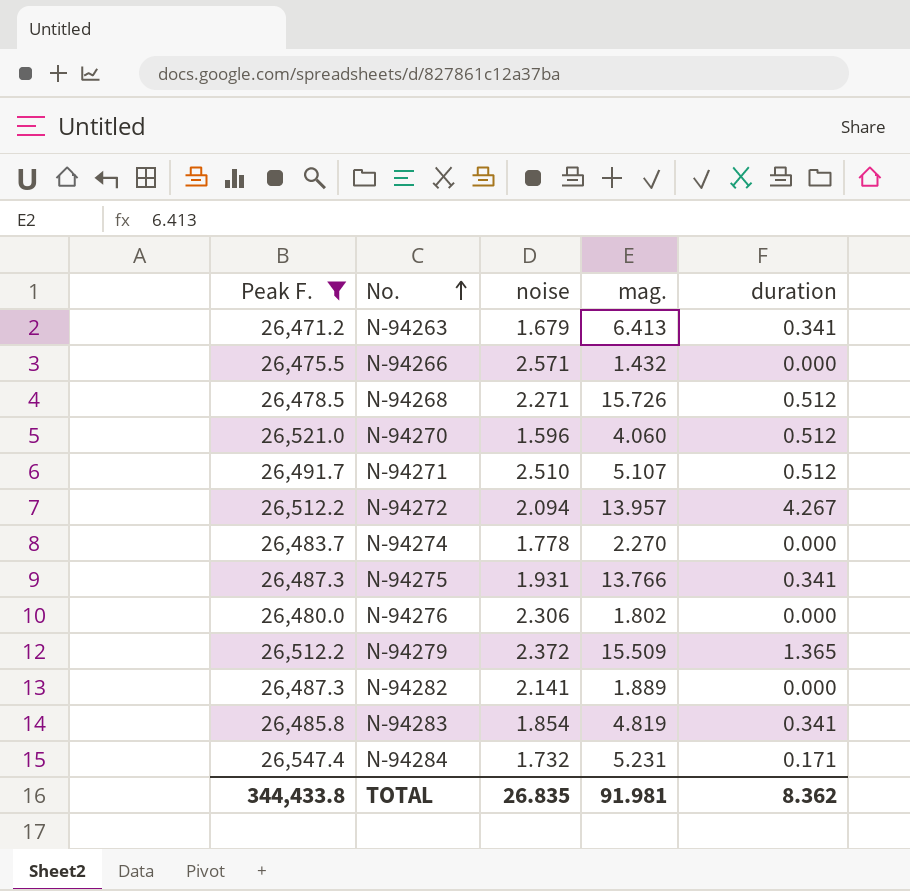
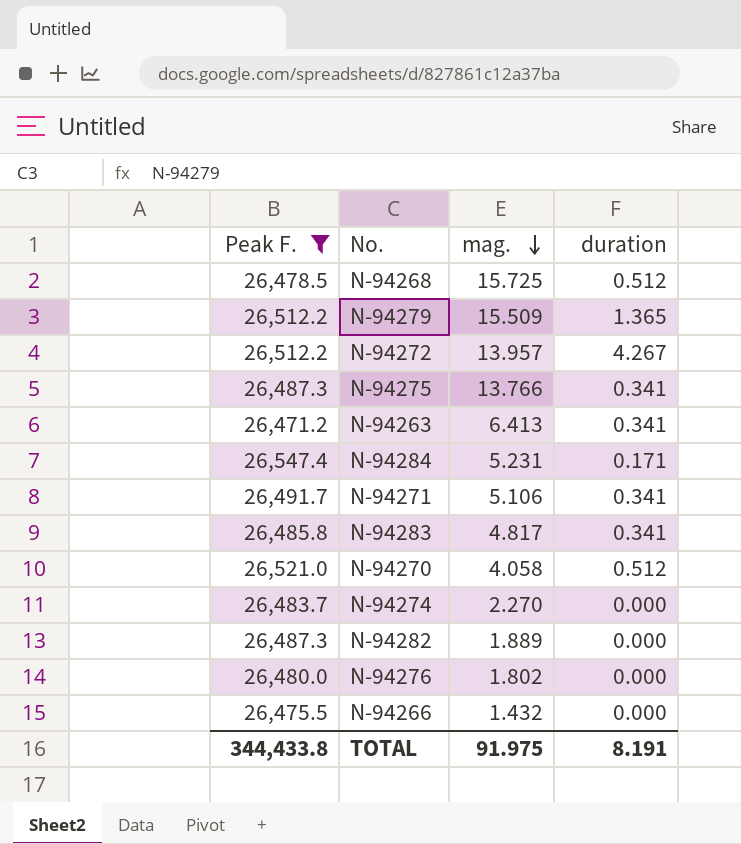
row order: No. ascending -> mag. descending
column noise | position: 3 -> none
N-94268 | mag.: 15.726 -> 15.725
N-94271 | mag.: 5.107 -> 5.106
N-94271 | duration: 0.512 -> 0.341
N-94283 | mag.: 4.819 -> 4.817
N-94270 | mag.: 4.060 -> 4.058
TOTAL | mag.: 91.981 -> 91.975
TOTAL | duration: 8.362 -> 8.191

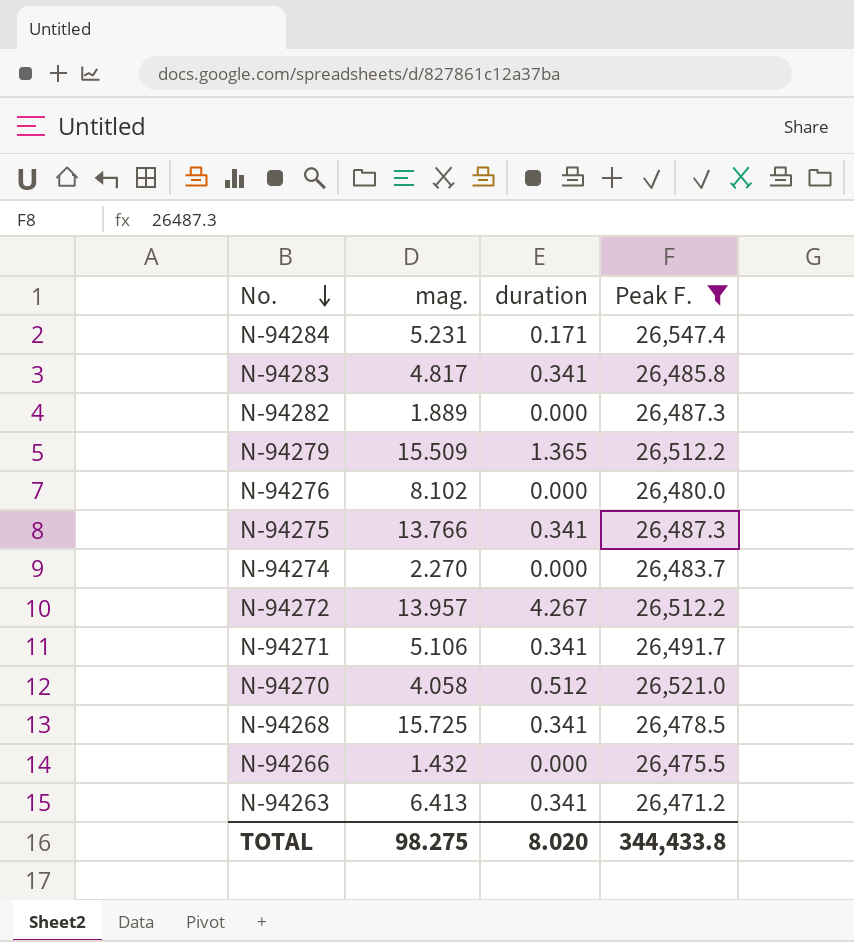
row order: mag. descending -> No. descending
column Peak F. | position: 1 -> 4
N-94276 | mag.: 1.802 -> 8.102
N-94268 | duration: 0.512 -> 0.341
TOTAL | mag.: 91.975 -> 98.275
TOTAL | duration: 8.191 -> 8.020

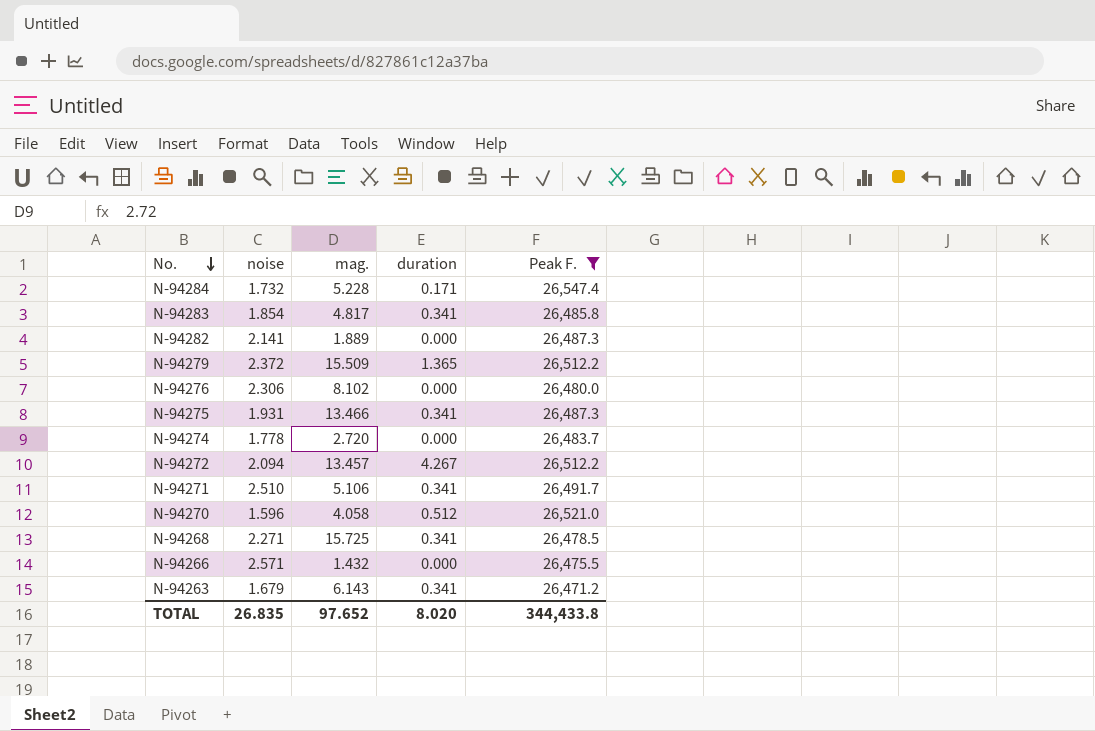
column noise | position: none -> 2
N-94284 | mag.: 5.231 -> 5.228
N-94275 | mag.: 13.766 -> 13.466
N-94274 | mag.: 2.270 -> 2.720
N-94272 | mag.: 13.957 -> 13.457
N-94263 | mag.: 6.413 -> 6.143
TOTAL | mag.: 98.275 -> 97.652

